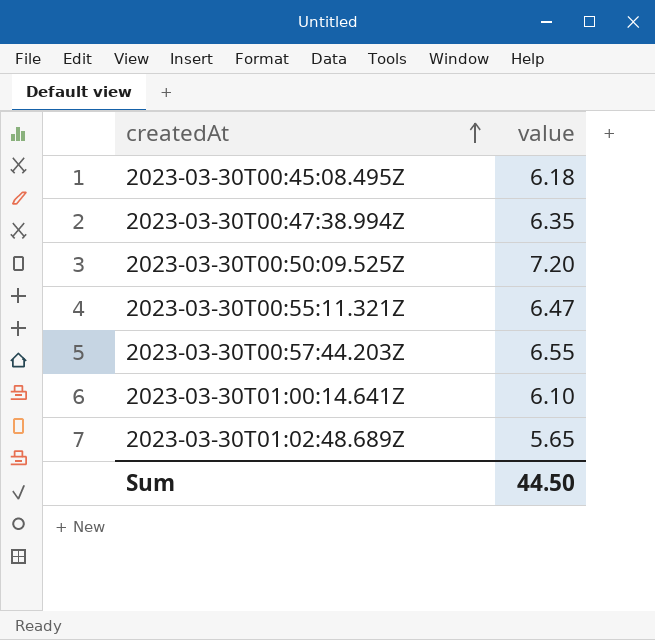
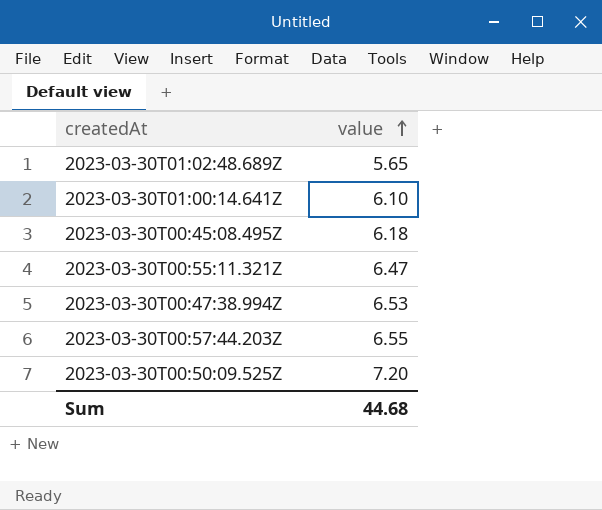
row order: createdAt ascending -> value ascending
2023-03-30T00:47:38.994Z | value: 6.35 -> 6.53
Sum | value: 44.50 -> 44.68

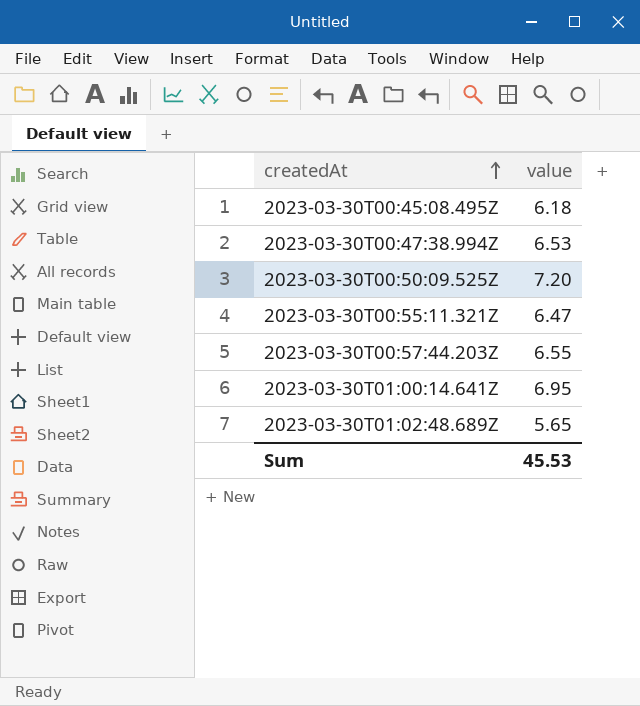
row order: value ascending -> createdAt ascending
2023-03-30T01:00:14.641Z | value: 6.10 -> 6.95
Sum | value: 44.68 -> 45.53

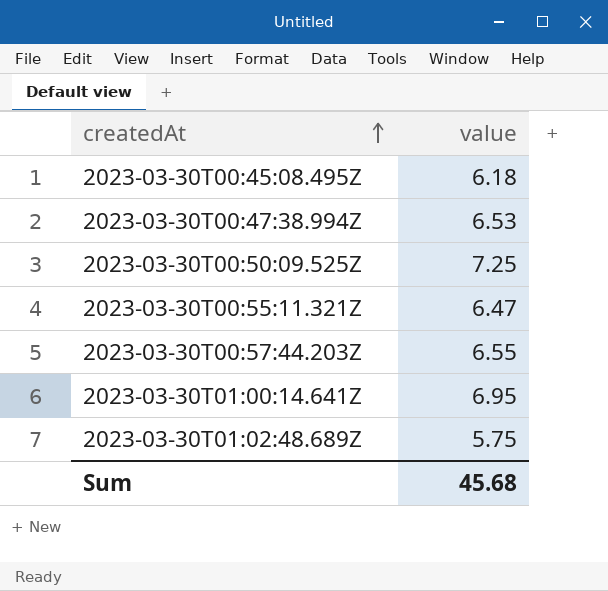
2023-03-30T00:50:09.525Z | value: 7.20 -> 7.25
2023-03-30T01:02:48.689Z | value: 5.65 -> 5.75
Sum | value: 45.53 -> 45.68

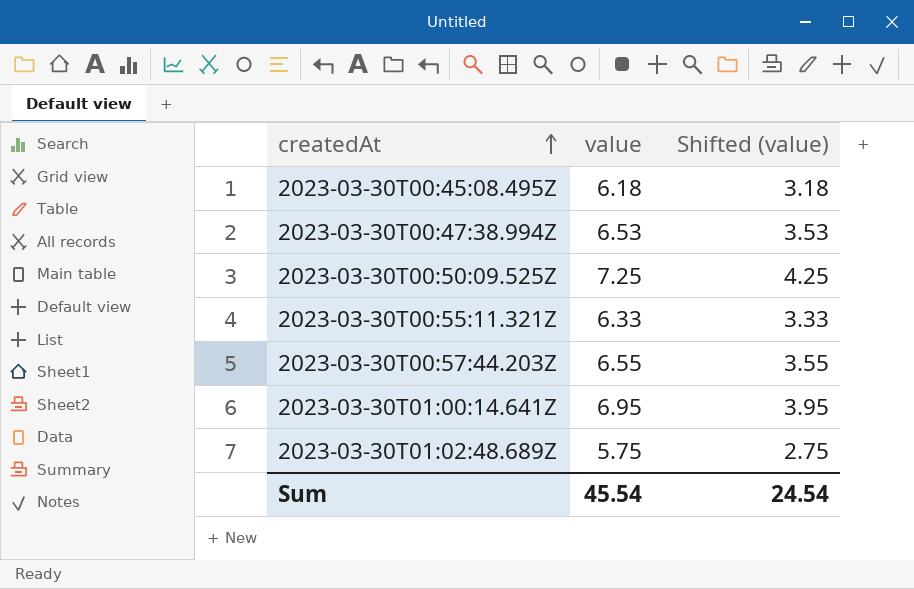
column Shifted (value) | formula: none -> [value] - 3
2023-03-30T00:55:11.321Z | value: 6.47 -> 6.33
Sum | value: 45.68 -> 45.54

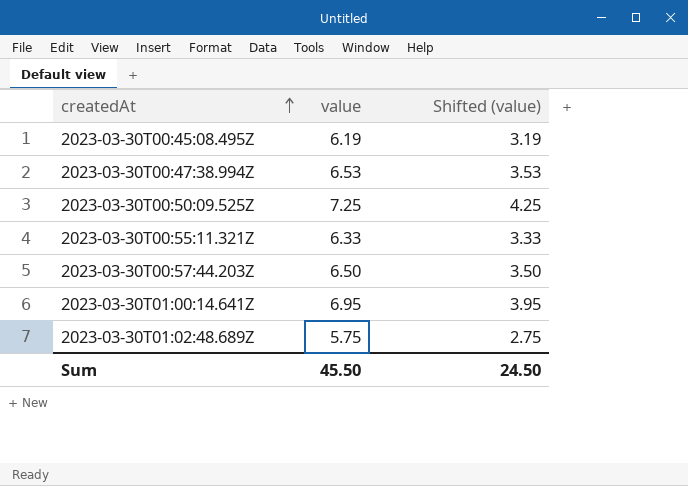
2023-03-30T00:45:08.495Z | value: 6.18 -> 6.19
2023-03-30T00:45:08.495Z | Shifted (value): 3.18 -> 3.19
2023-03-30T00:57:44.203Z | value: 6.55 -> 6.50
2023-03-30T00:57:44.203Z | Shifted (value): 3.55 -> 3.50
Sum | value: 45.54 -> 45.50
Sum | Shifted (value): 24.54 -> 24.50

